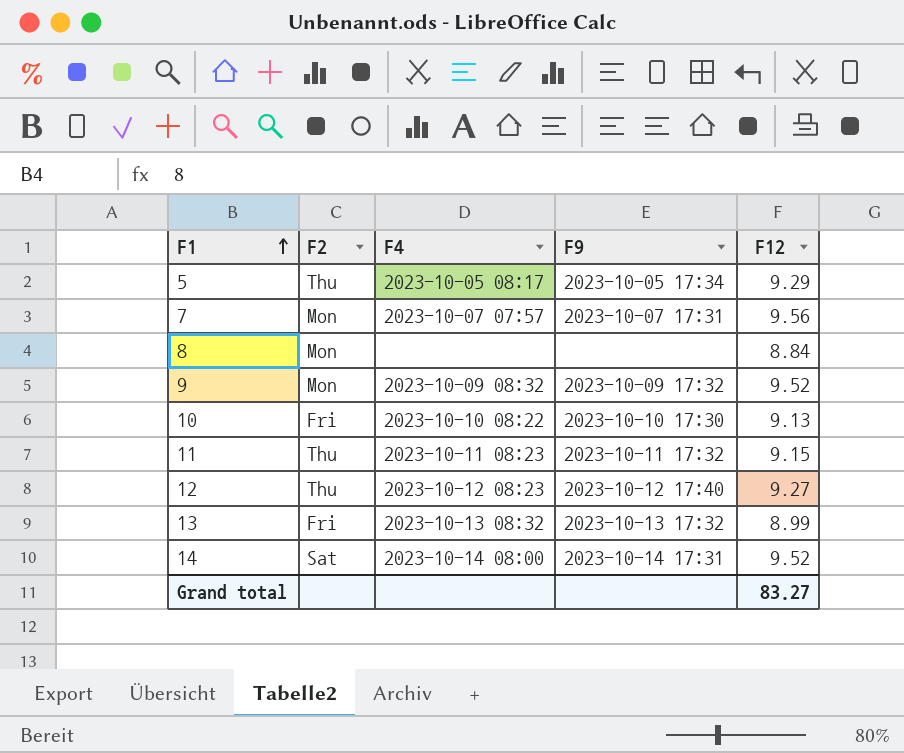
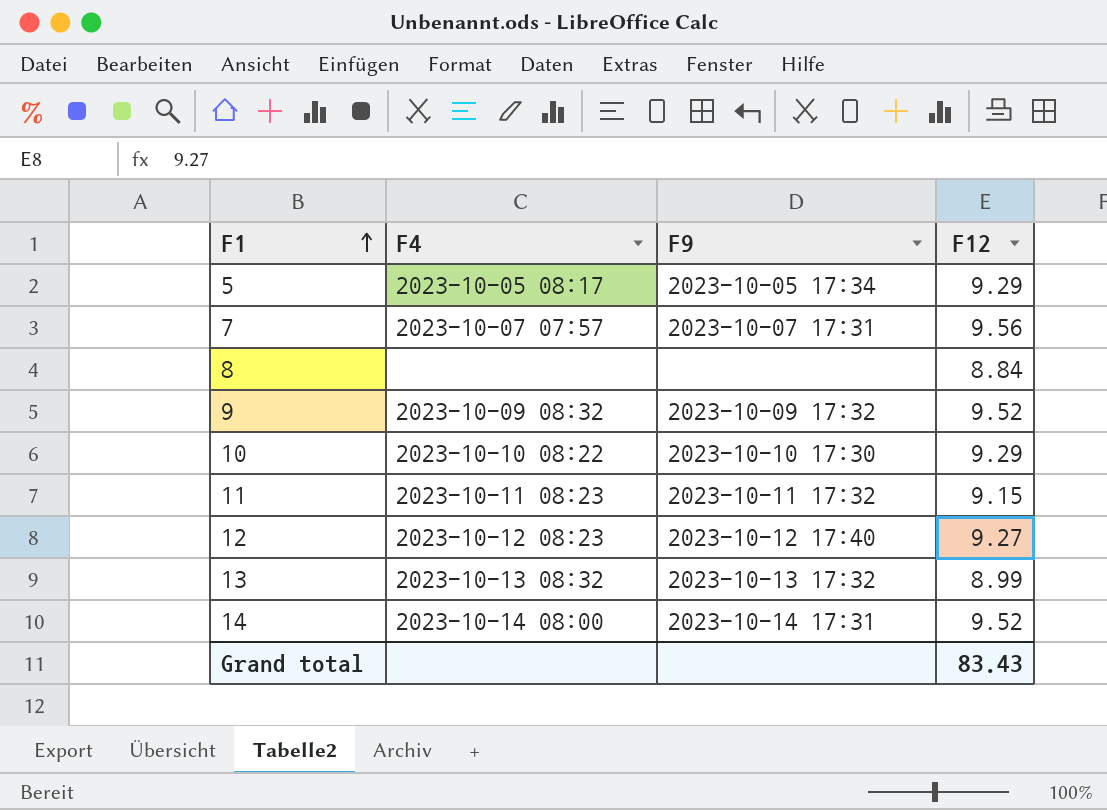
column F2 | position: 2 -> none
10 | F12: 9.13 -> 9.29
Grand total | F12: 83.27 -> 83.43

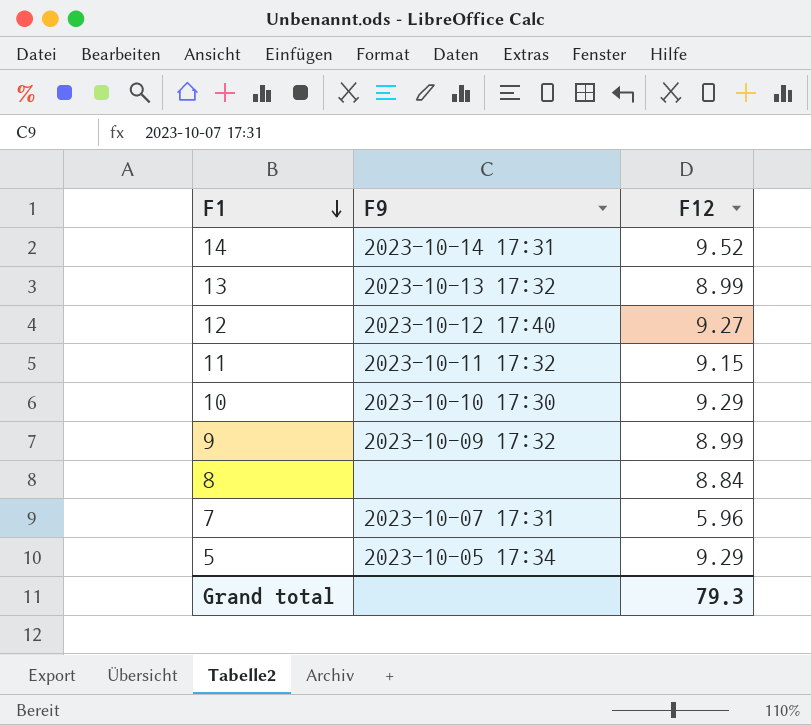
row order: F1 ascending -> F1 descending
column F4 | position: 2 -> none
9 | F12: 9.52 -> 8.99
7 | F12: 9.56 -> 5.96
Grand total | F12: 83.43 -> 79.3

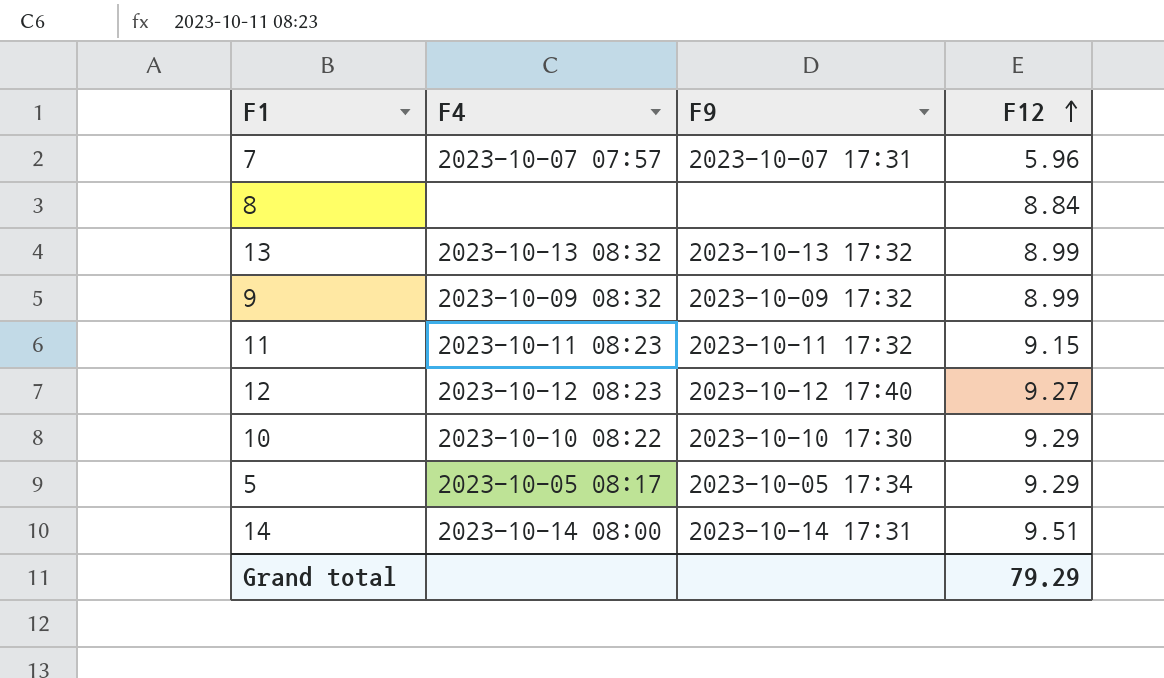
row order: F1 descending -> F12 ascending
column F4 | position: none -> 2
14 | F12: 9.52 -> 9.51
Grand total | F12: 79.3 -> 79.29

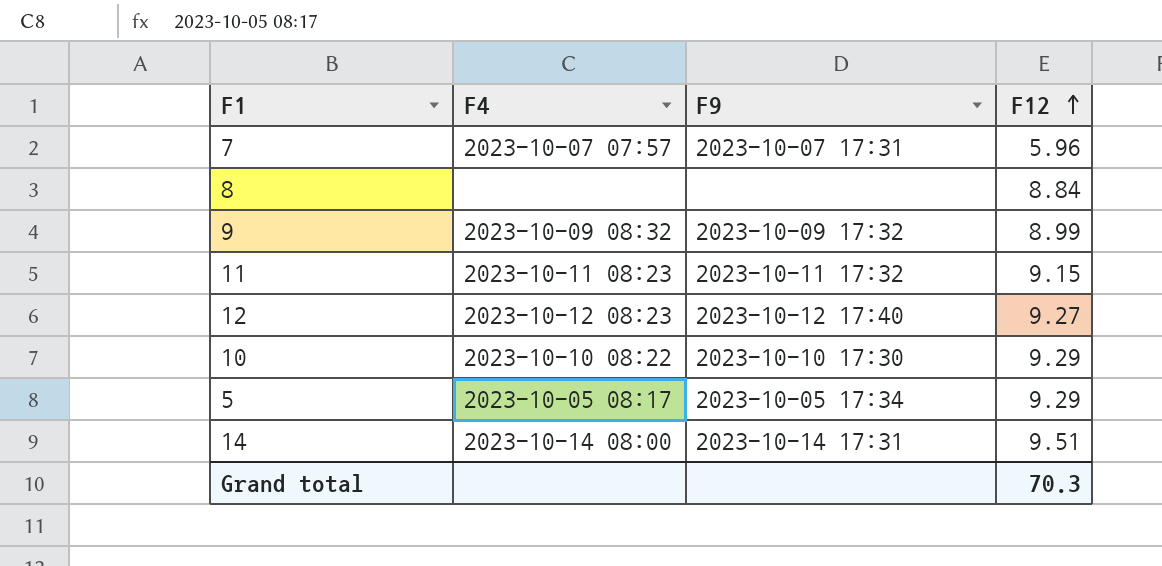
row 13: 2023-10-13 08:32 | 2023-10-13 17:32 | 8.99 -> none
Grand total | F12: 79.29 -> 70.3

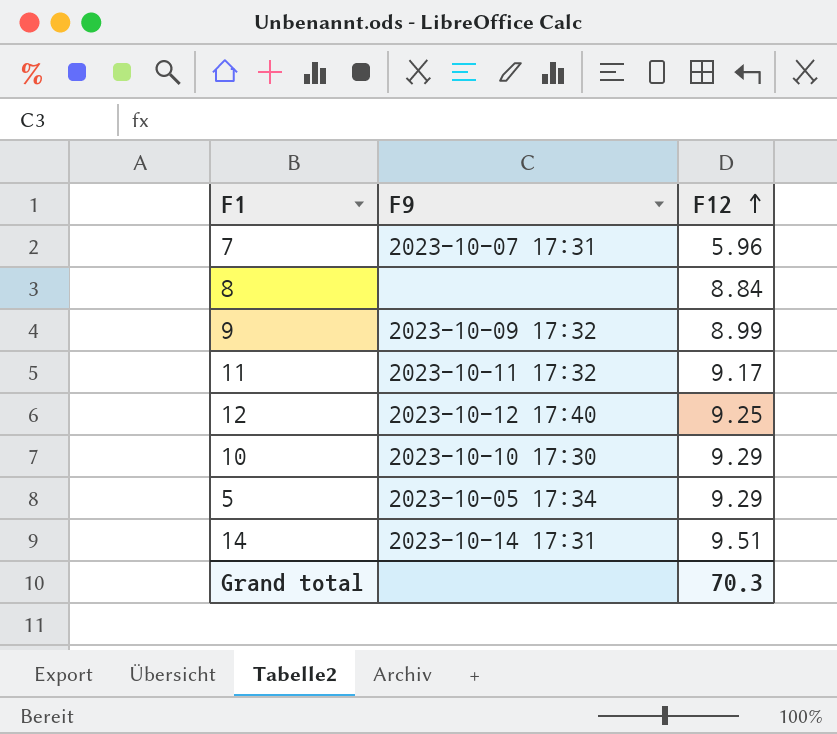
column F4 | position: 2 -> none
11 | F12: 9.15 -> 9.17
12 | F12: 9.27 -> 9.25

